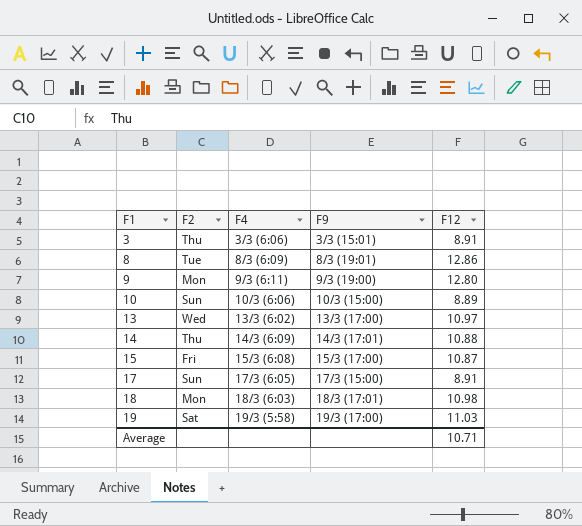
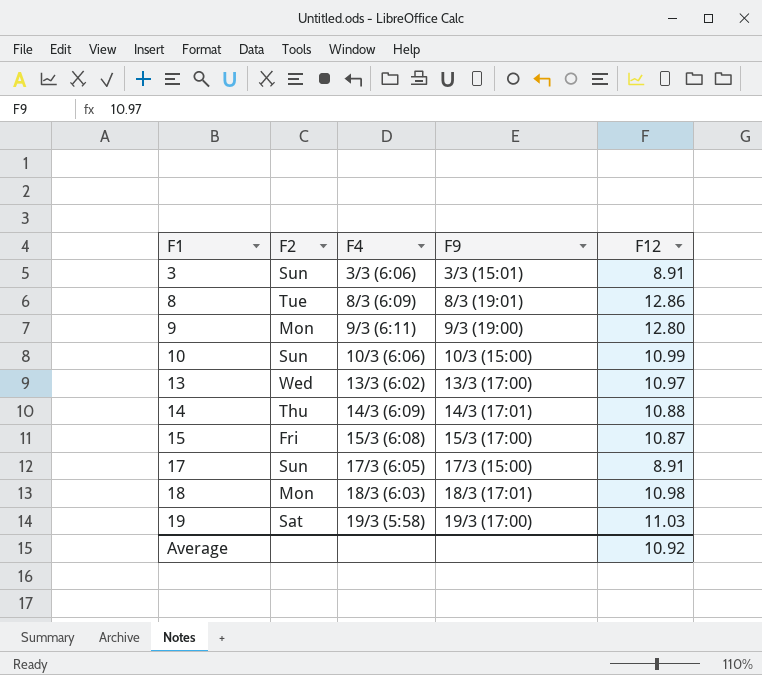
3 | F2: Thu -> Sun
10 | F12: 8.89 -> 10.99
Average | F12: 10.71 -> 10.92

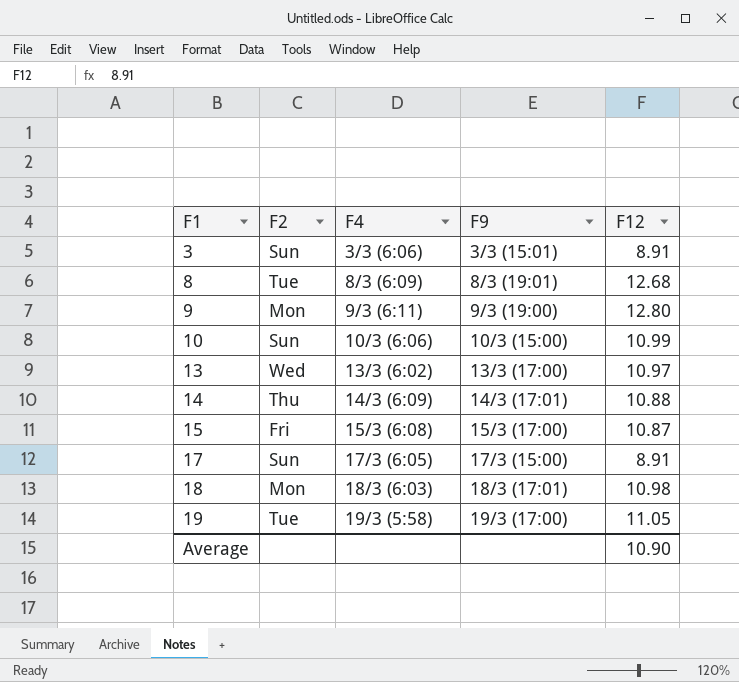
8 | F12: 12.86 -> 12.68
19 | F2: Sat -> Tue
19 | F12: 11.03 -> 11.05
Average | F12: 10.92 -> 10.90

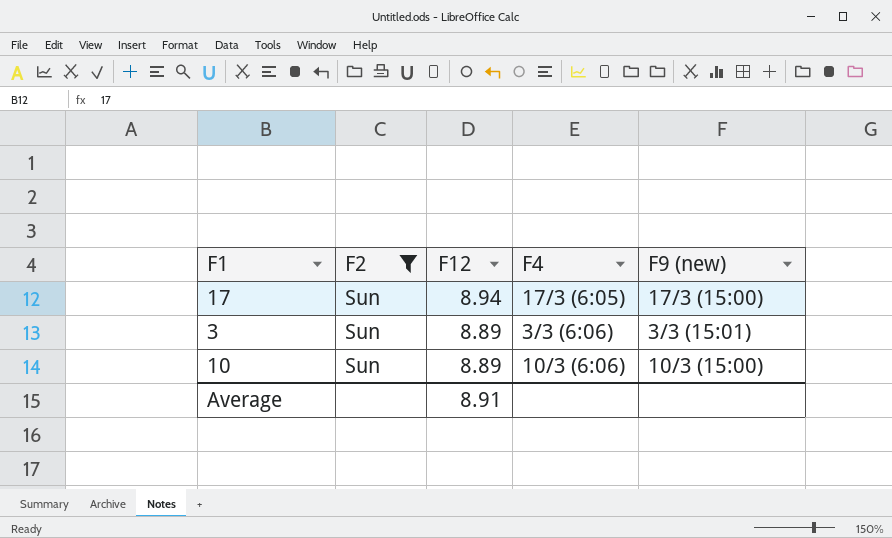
filter: none -> F2 = Sun
row order: F1 ascending -> F12 descending
column F12 | position: 5 -> 3
column name: F9 -> F9 (new)
17 | F12: 8.91 -> 8.94
3 | F12: 8.91 -> 8.89
10 | F12: 10.99 -> 8.89
Average | F12: 10.90 -> 8.91

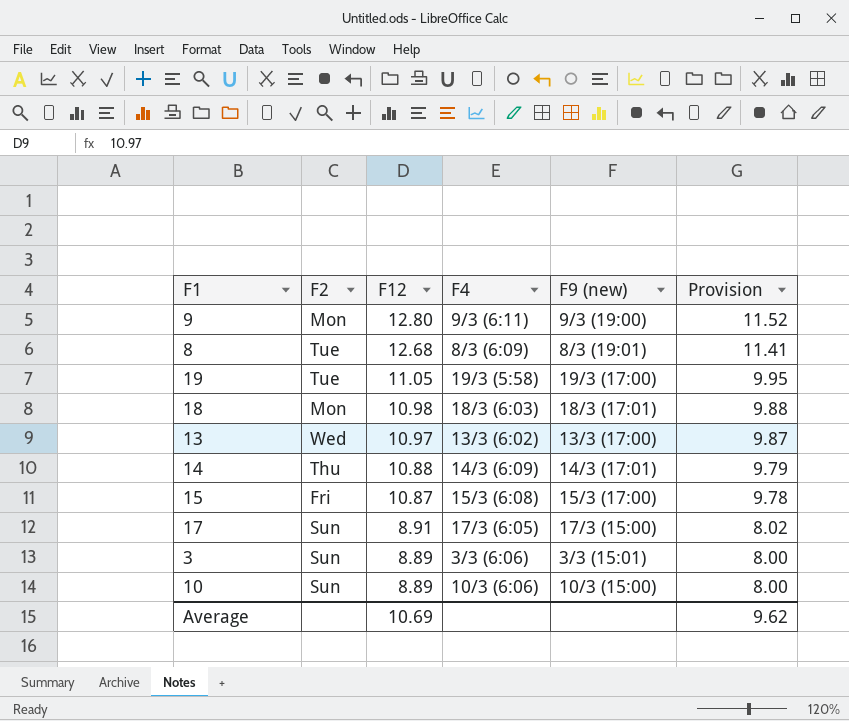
filter: F2 = Sun -> none
column Provision | formula: none -> [F12] * 0.9
17 | F12: 8.94 -> 8.91
Average | F12: 8.91 -> 10.69

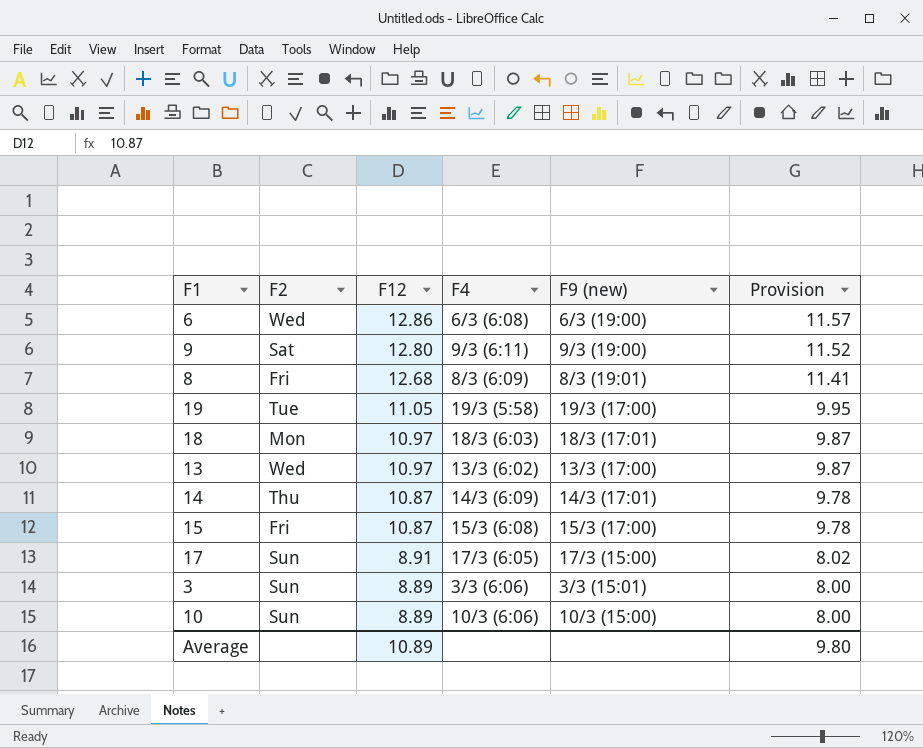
row 6: none -> Wed | 12.86 | 6/3 (6:08) | 6/3 (19:00) | 11.57
9 | F2: Mon -> Sat
8 | F2: Tue -> Fri
18 | F12: 10.98 -> 10.97
18 | Provision: 9.88 -> 9.87
14 | F12: 10.88 -> 10.87
14 | Provision: 9.79 -> 9.78
Average | F12: 10.69 -> 10.89
Average | Provision: 9.62 -> 9.80

